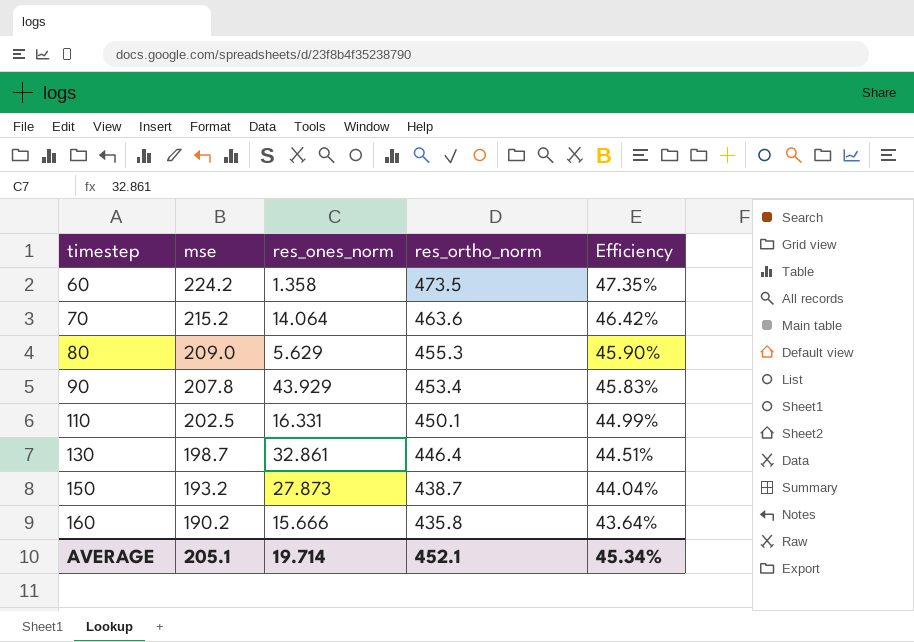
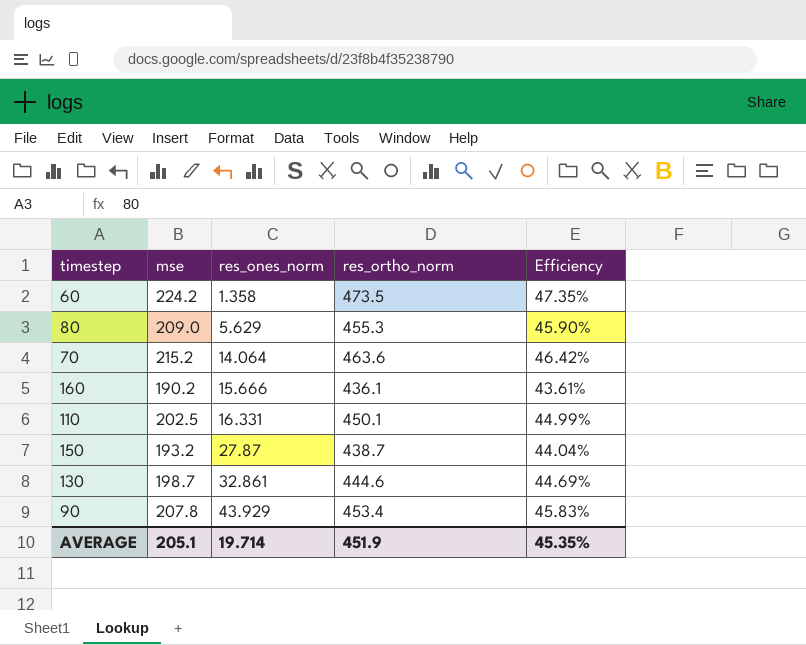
row order: timestep ascending -> res_ones_norm ascending
160 | res_ortho_norm: 435.8 -> 436.1
160 | Efficiency: 43.64% -> 43.61%
150 | res_ones_norm: 27.873 -> 27.87
130 | res_ortho_norm: 446.4 -> 444.6
130 | Efficiency: 44.51% -> 44.69%
AVERAGE | res_ortho_norm: 452.1 -> 451.9
AVERAGE | Efficiency: 45.34% -> 45.35%

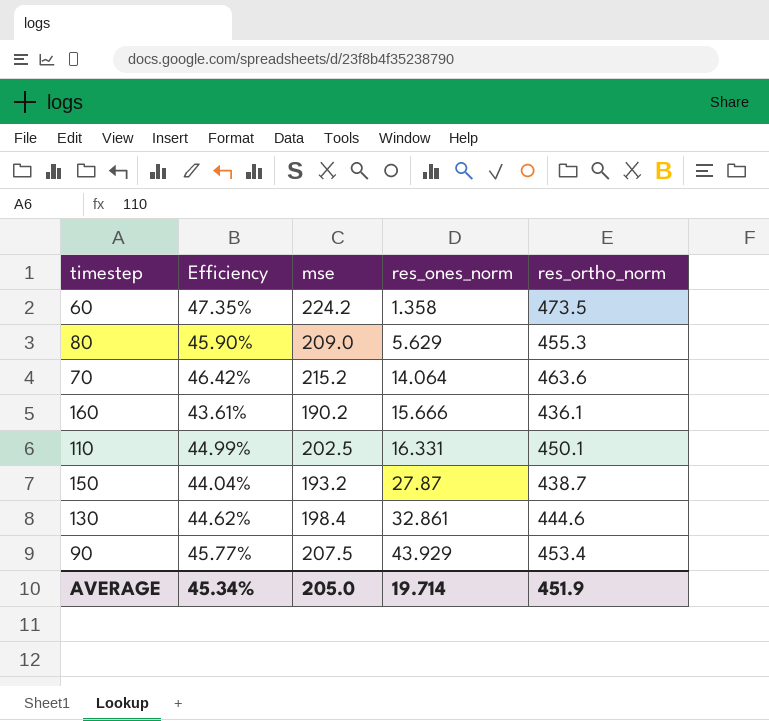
column Efficiency | position: 5 -> 2
130 | Efficiency: 44.69% -> 44.62%
130 | mse: 198.7 -> 198.4
90 | Efficiency: 45.83% -> 45.77%
90 | mse: 207.8 -> 207.5
AVERAGE | Efficiency: 45.35% -> 45.34%
AVERAGE | mse: 205.1 -> 205.0

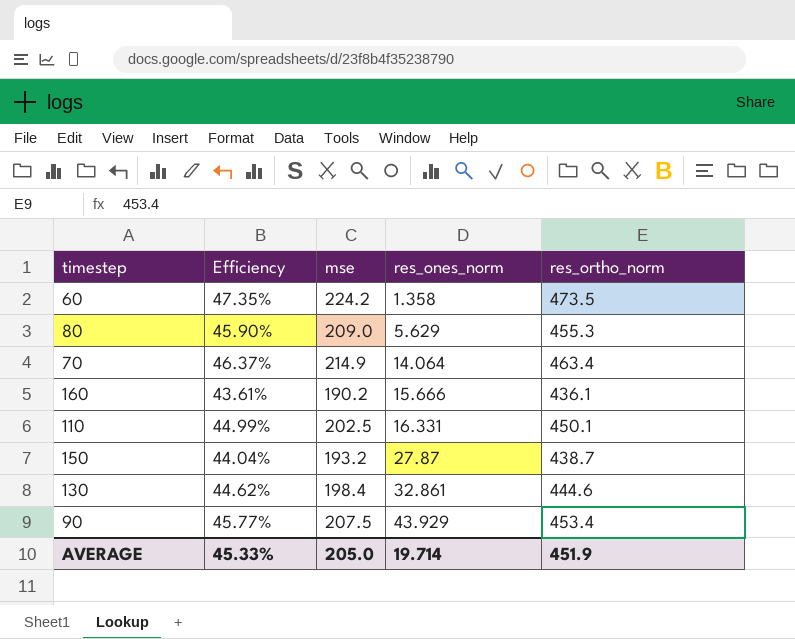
70 | Efficiency: 46.42% -> 46.37%
70 | mse: 215.2 -> 214.9
70 | res_ortho_norm: 463.6 -> 463.4
AVERAGE | Efficiency: 45.34% -> 45.33%

